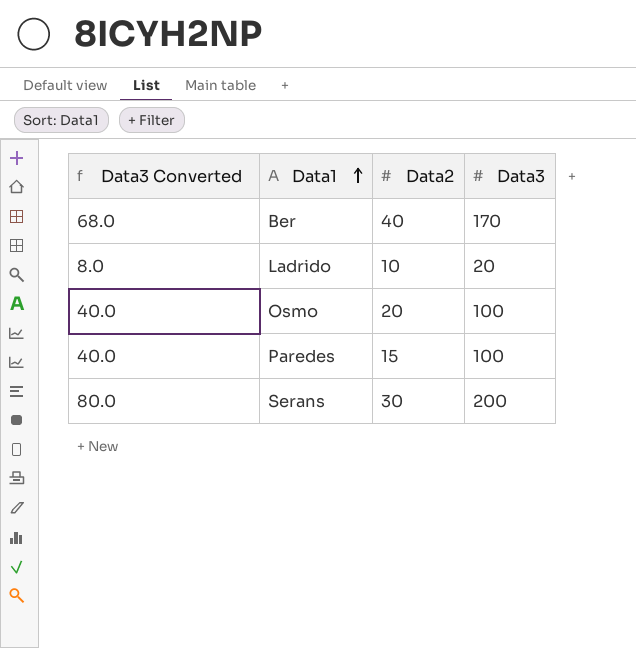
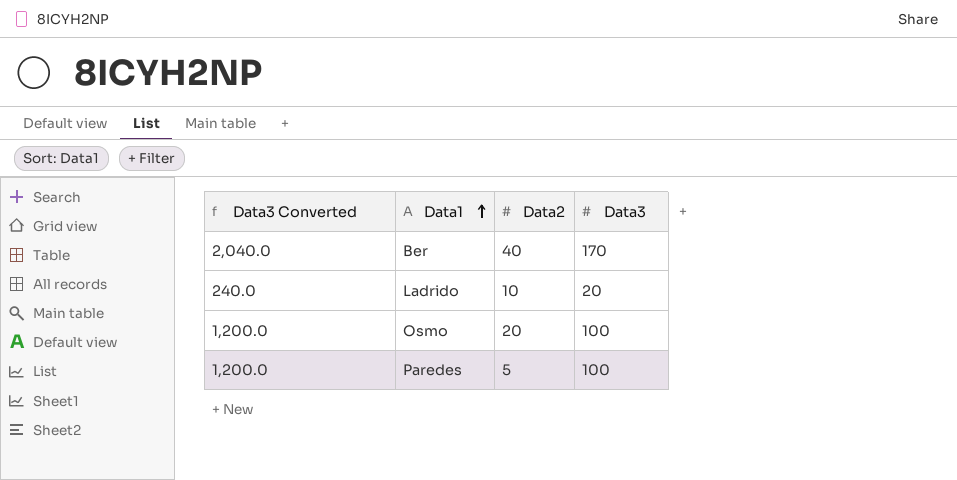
column Data3 Converted | formula: [Data3] * 0.4 -> [Data3] * 12
row Serans: 80.0 | 30 | 200 -> none
Paredes | Data2: 15 -> 5

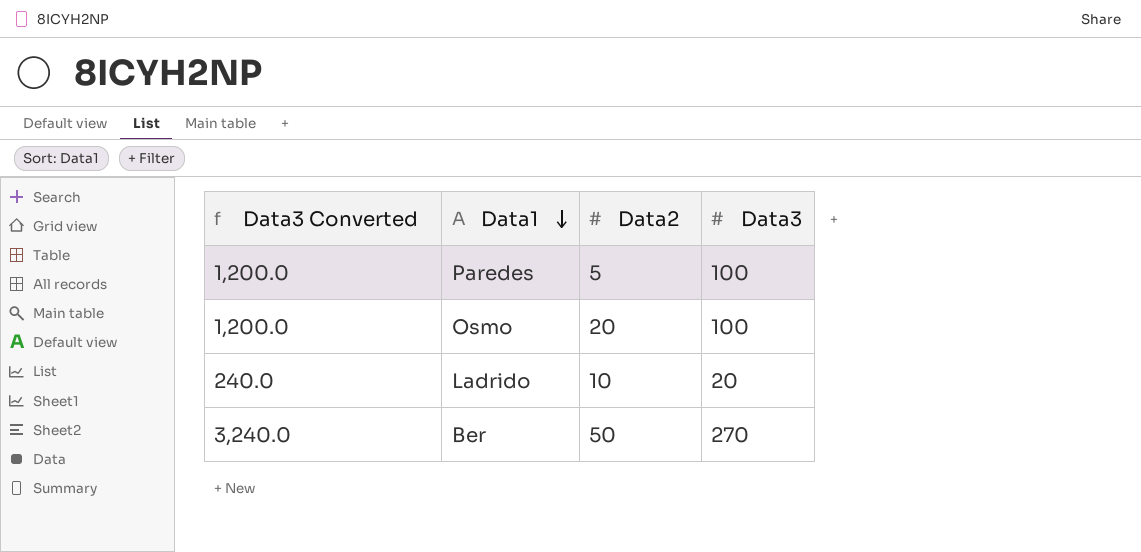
row order: Data1 ascending -> Data1 descending
Ber | Data3 Converted: 2,040.0 -> 3,240.0
Ber | Data2: 40 -> 50
Ber | Data3: 170 -> 270

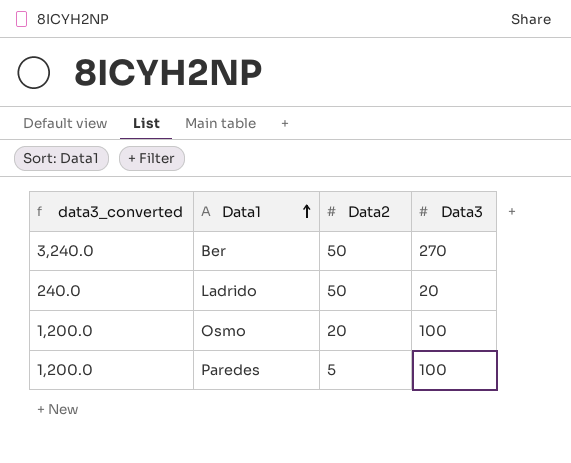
row order: Data1 descending -> Data1 ascending
column name: Data3 Converted -> data3_converted
Ladrido | Data2: 10 -> 50

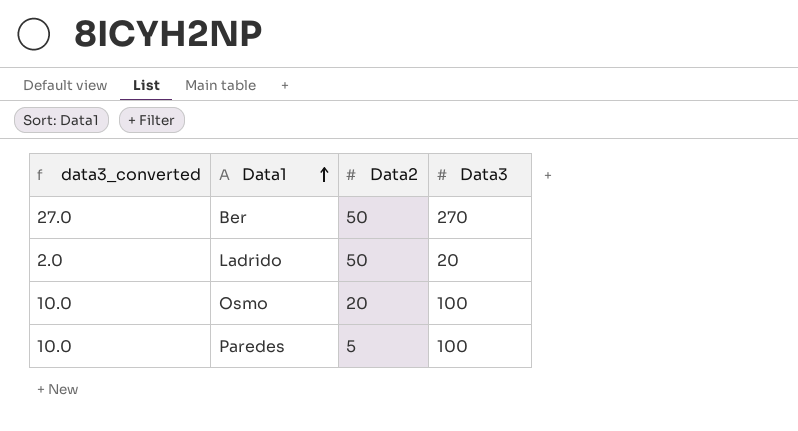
column data3_converted | formula: [Data3] * 12 -> [Data3] * 0.1

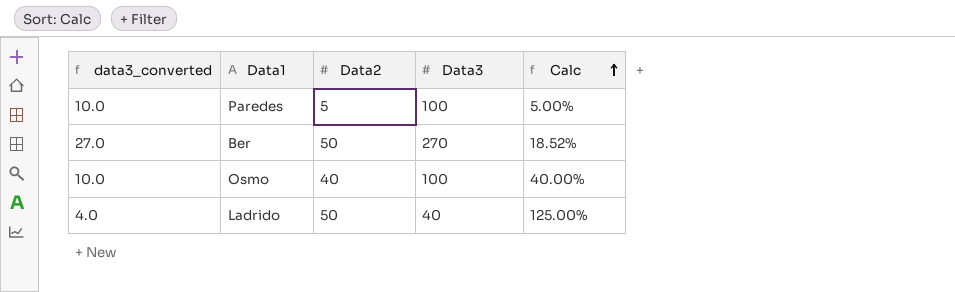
row order: Data1 ascending -> Calc ascending
column Calc | formula: none -> [Data2] / [Data3]
Osmo | Data2: 20 -> 40
Ladrido | data3_converted: 2.0 -> 4.0
Ladrido | Data3: 20 -> 40

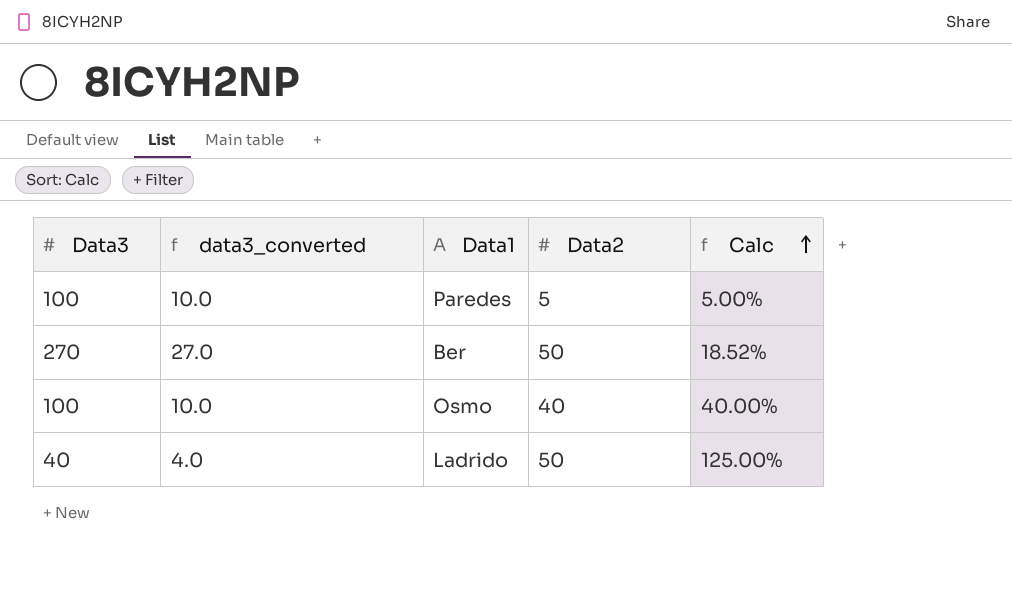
column Data3 | position: 4 -> 1

